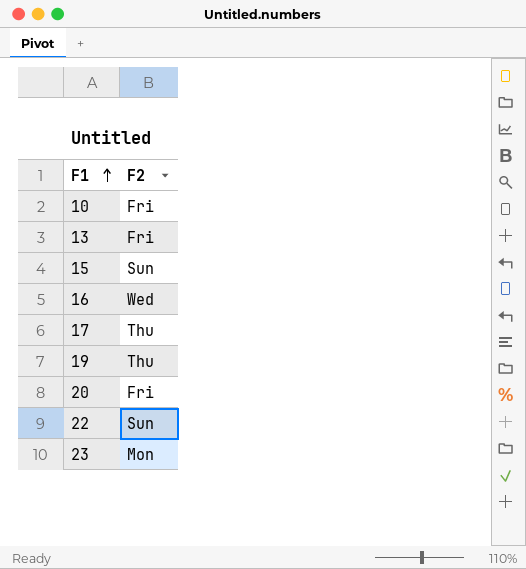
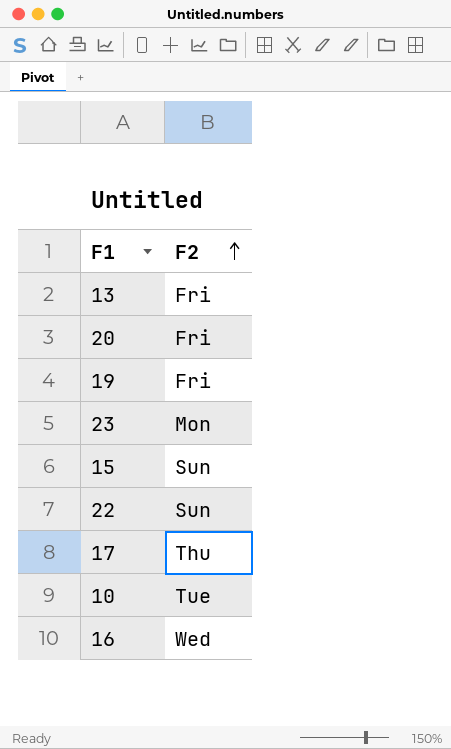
row order: F1 ascending -> F2 ascending
19 | F2: Thu -> Fri
10 | F2: Fri -> Tue

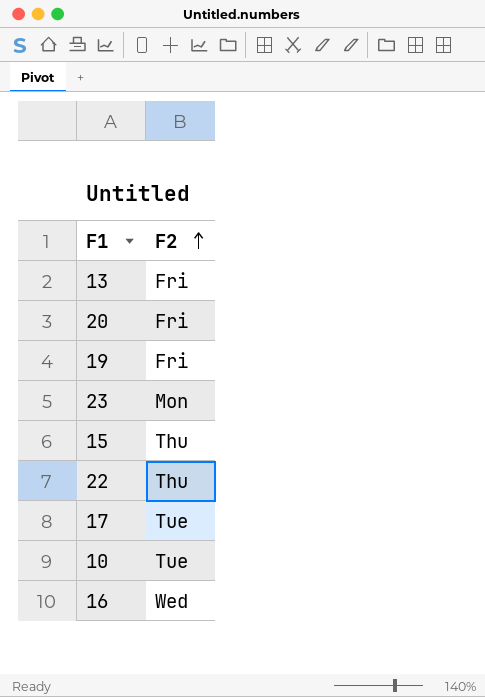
15 | F2: Sun -> Thu
22 | F2: Sun -> Thu
17 | F2: Thu -> Tue

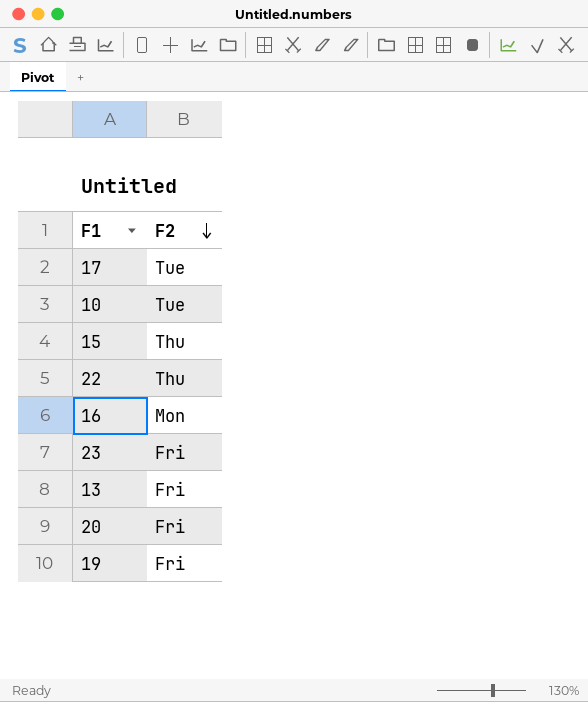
row order: F2 ascending -> F2 descending
16 | F2: Wed -> Mon
23 | F2: Mon -> Fri

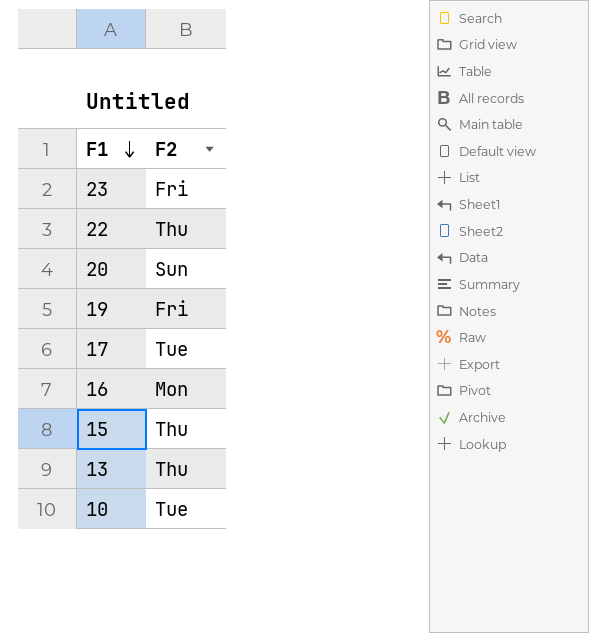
row order: F2 descending -> F1 descending
20 | F2: Fri -> Sun
13 | F2: Fri -> Thu

